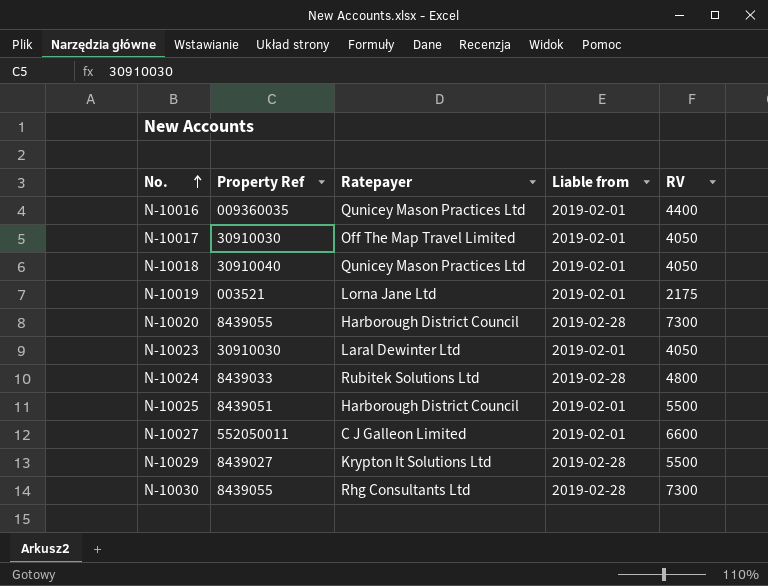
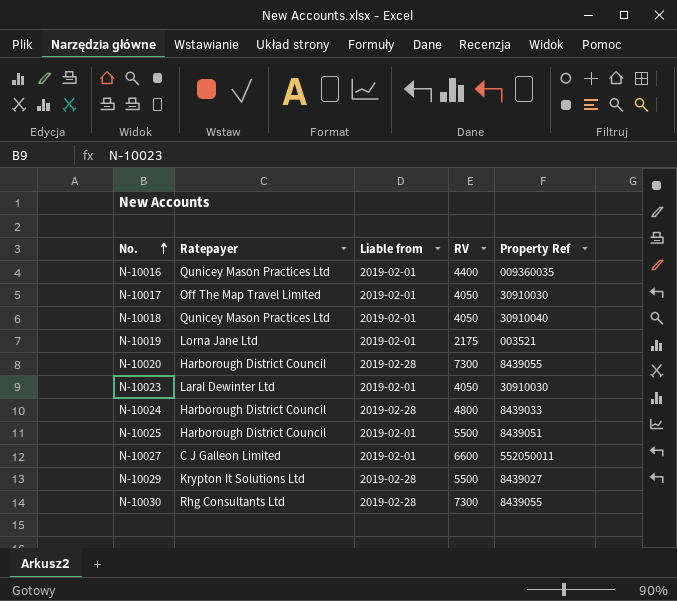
column Property Ref | position: 2 -> 5
N-10024 | Ratepayer: Rubitek Solutions Ltd -> Harborough District Council

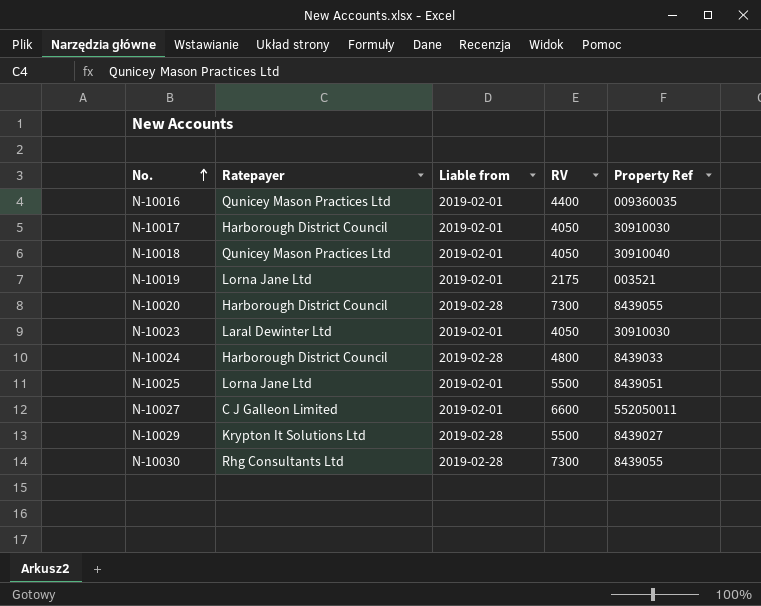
N-10017 | Ratepayer: Off The Map Travel Limited -> Harborough District Council
N-10025 | Ratepayer: Harborough District Council -> Lorna Jane Ltd

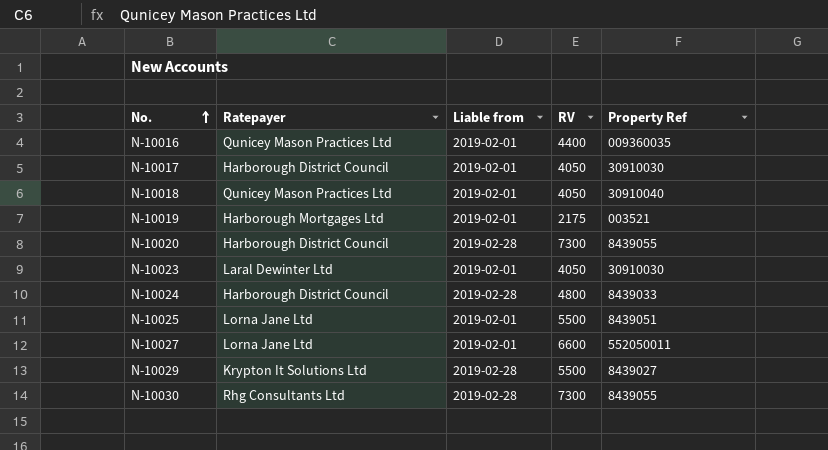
N-10019 | Ratepayer: Lorna Jane Ltd -> Harborough Mortgages Ltd
N-10027 | Ratepayer: C J Galleon Limited -> Lorna Jane Ltd

